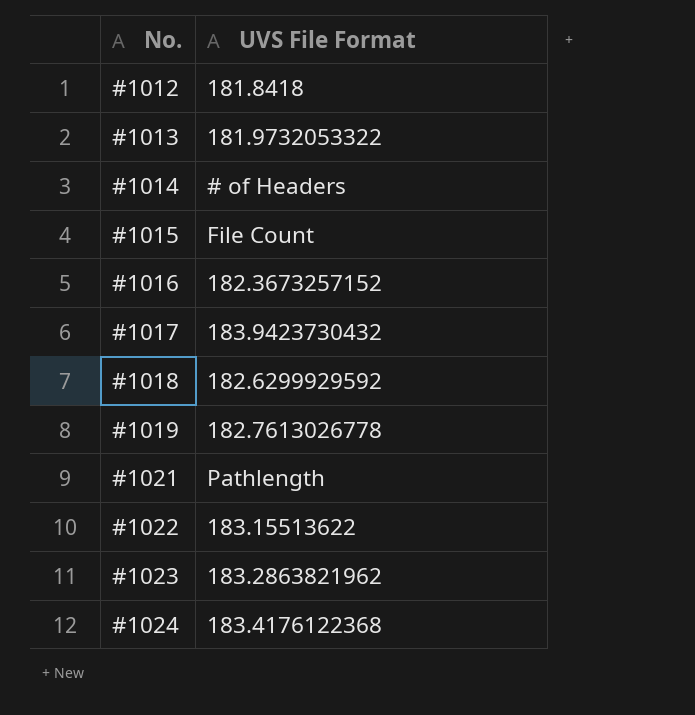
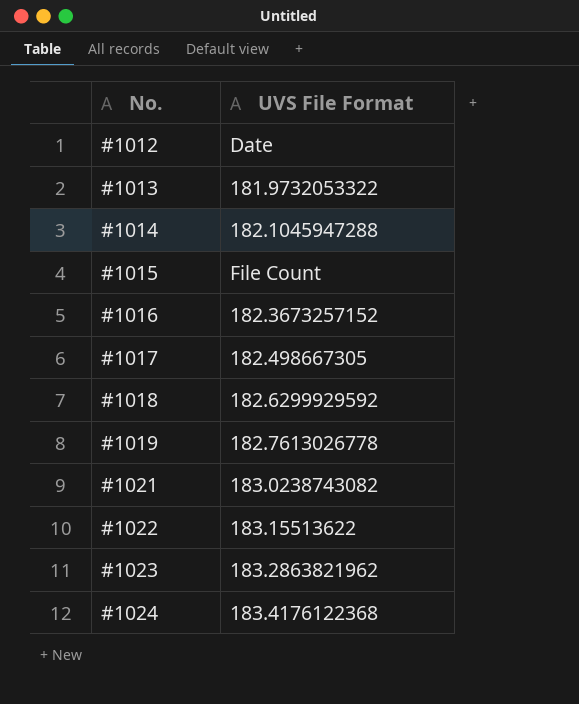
#1012 | UVS File Format: 181.8418 -> Date
#1014 | UVS File Format: # of Headers -> 182.1045947288
#1017 | UVS File Format: 183.9423730432 -> 182.498667305
#1021 | UVS File Format: Pathlength -> 183.0238743082

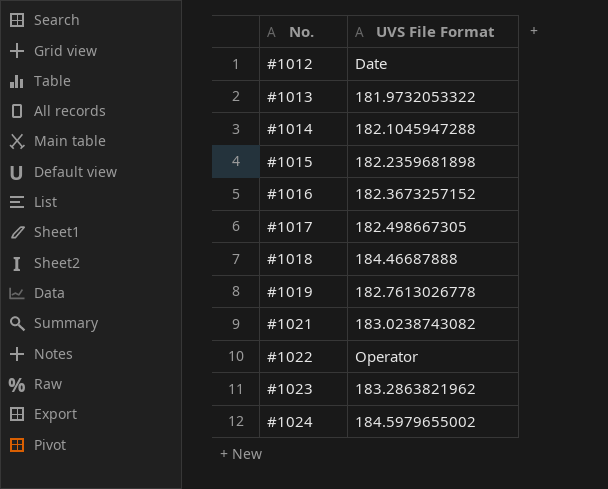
#1015 | UVS File Format: File Count -> 182.2359681898
#1018 | UVS File Format: 182.6299929592 -> 184.46687888
#1022 | UVS File Format: 183.15513622 -> Operator
#1024 | UVS File Format: 183.4176122368 -> 184.5979655002

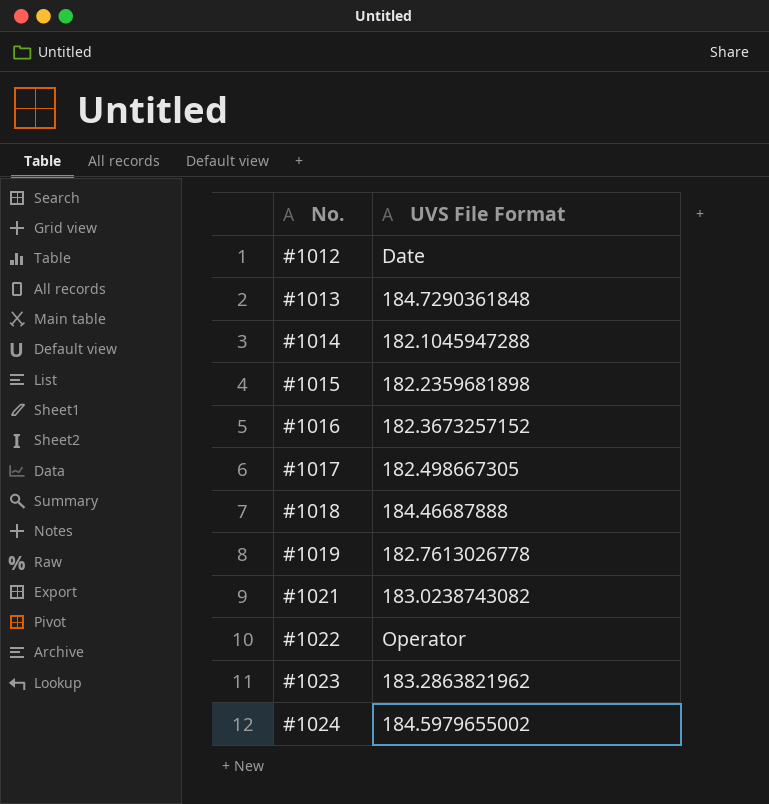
#1013 | UVS File Format: 181.9732053322 -> 184.7290361848

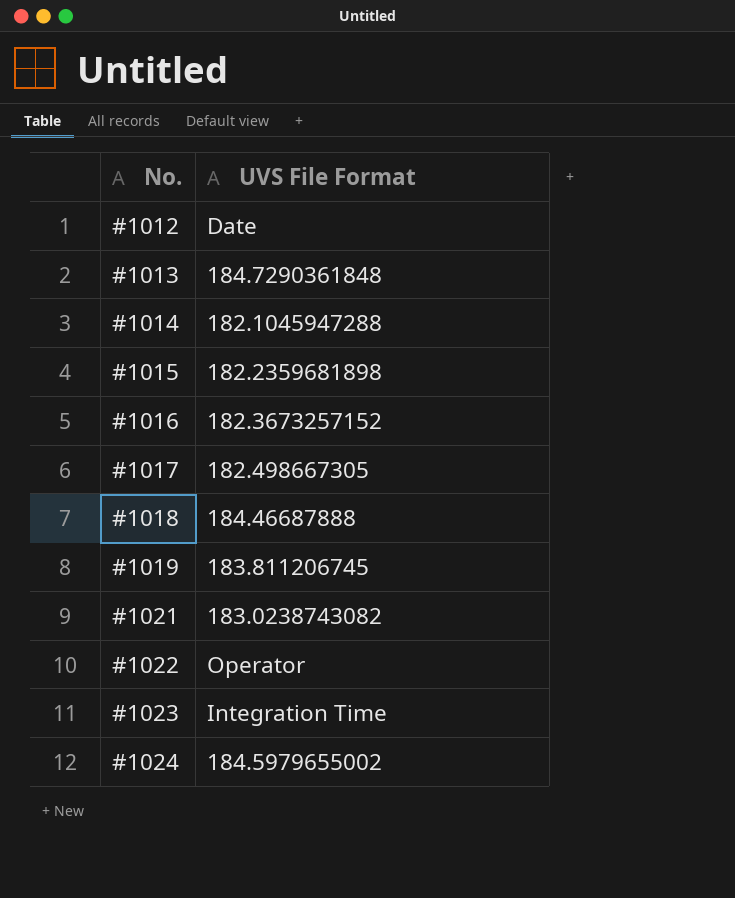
#1019 | UVS File Format: 182.7613026778 -> 183.811206745
#1023 | UVS File Format: 183.2863821962 -> Integration Time

